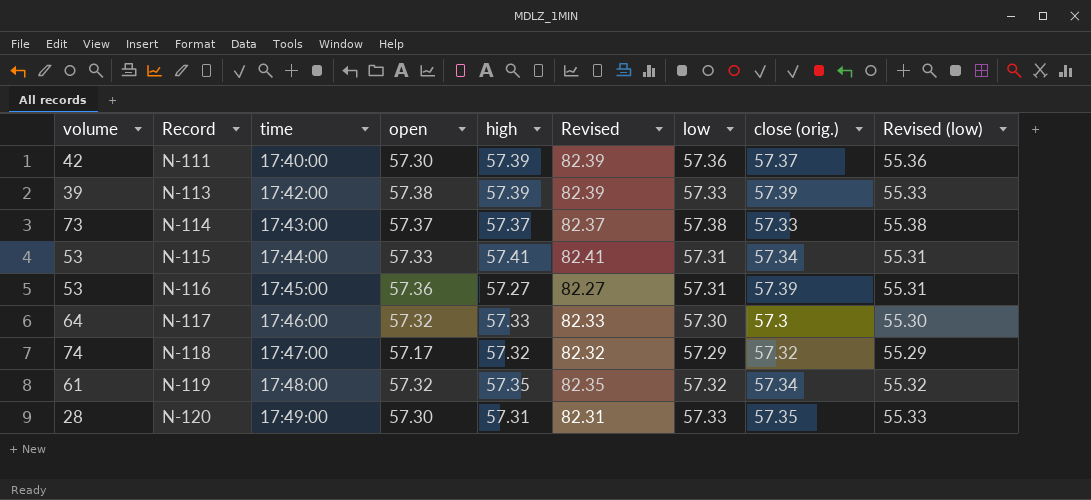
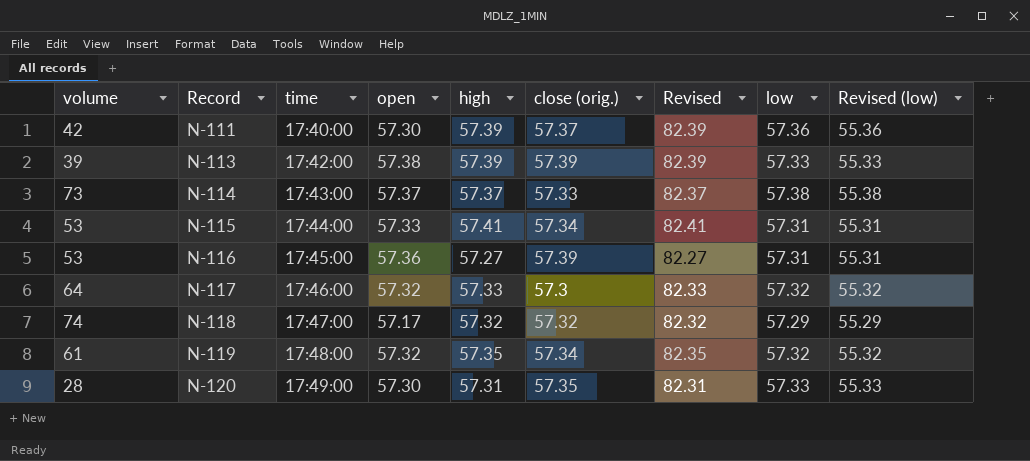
column close (orig.) | position: 8 -> 6
N-117 | low: 57.30 -> 57.32
N-117 | Revised (low): 55.30 -> 55.32

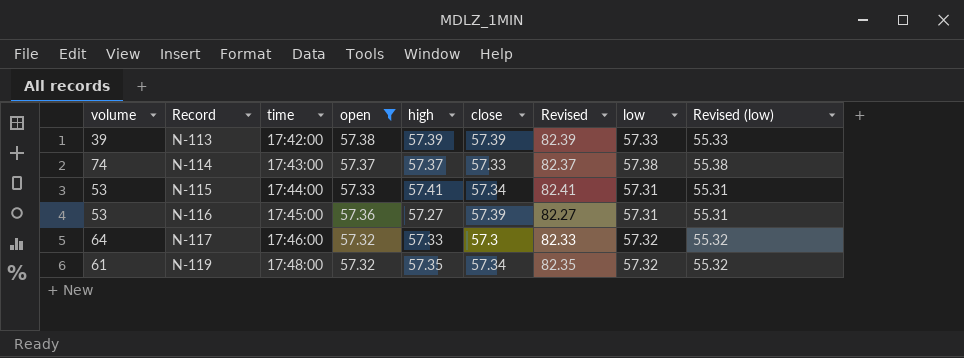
filter: none -> open >= 57.32
column name: close (orig.) -> close
N-114 | volume: 73 -> 74

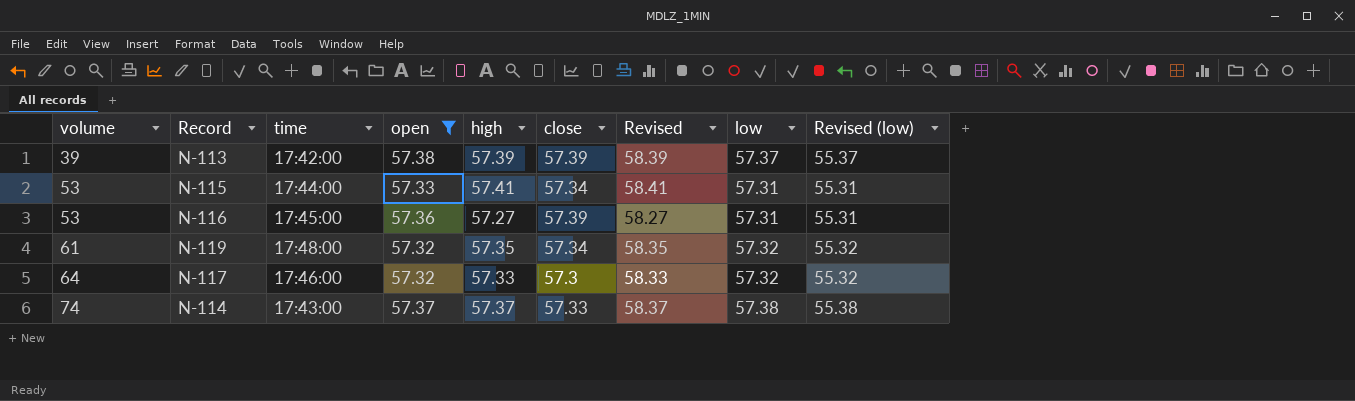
row order: Record ascending -> volume ascending
column Revised | formula: [high] + 25 -> [high] + 1
N-113 | low: 57.33 -> 57.37
N-113 | Revised (low): 55.33 -> 55.37

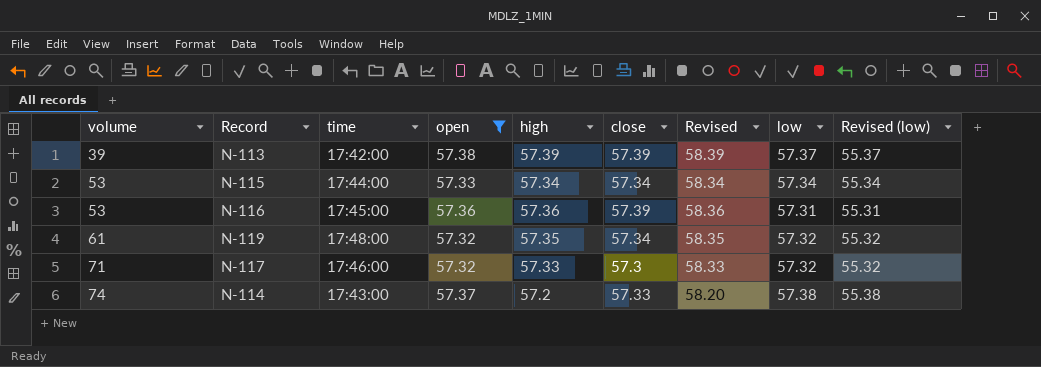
N-115 | high: 57.41 -> 57.34
N-115 | Revised: 58.41 -> 58.34
N-115 | low: 57.31 -> 57.34
N-115 | Revised (low): 55.31 -> 55.34
N-116 | high: 57.27 -> 57.36
N-116 | Revised: 58.27 -> 58.36
N-117 | volume: 64 -> 71
N-114 | high: 57.37 -> 57.2
N-114 | Revised: 58.37 -> 58.20

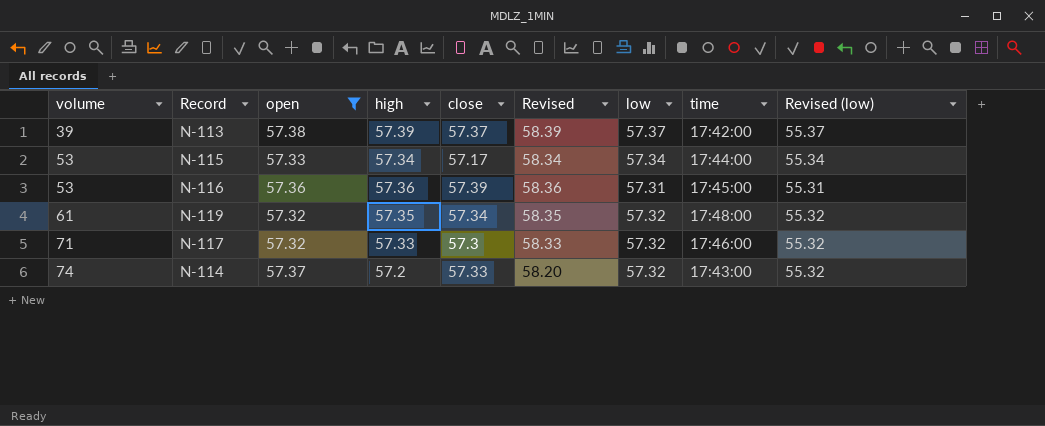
column time | position: 3 -> 8
N-113 | close: 57.39 -> 57.37
N-115 | close: 57.34 -> 57.17
N-114 | low: 57.38 -> 57.32
N-114 | Revised (low): 55.38 -> 55.32

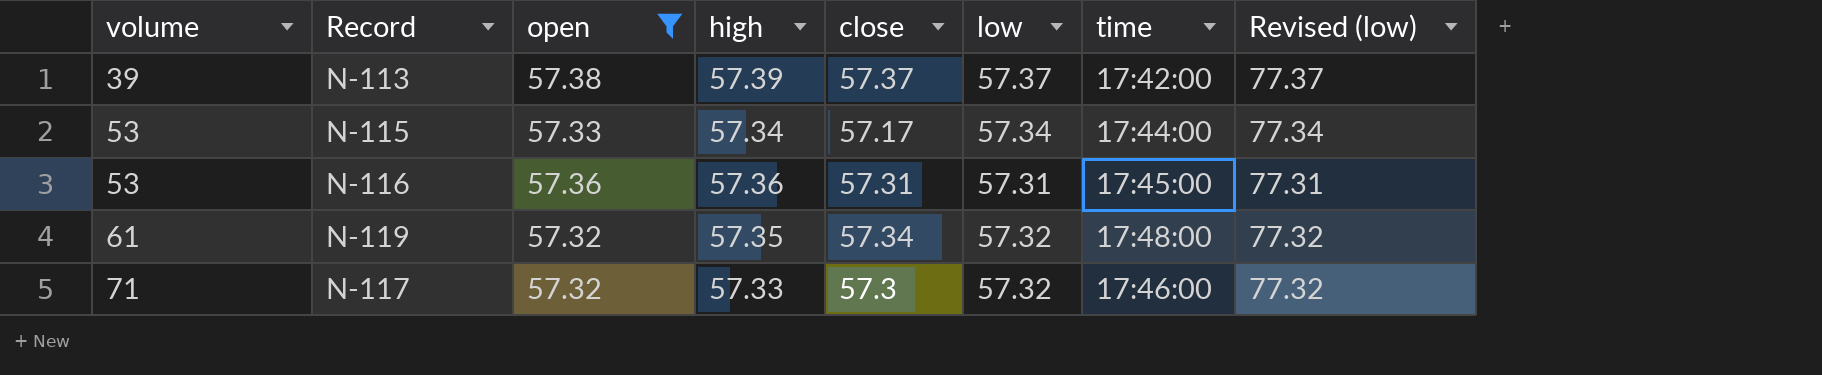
column Revised | formula: [high] + 1 -> none
column Revised (low) | formula: [low] - 2 -> [low] + 20
row N-114: 74 | 57.37 | 57.2 | 57.33 | 58.20 | 57.32 | 17:43:00 | 55.32 -> none
N-116 | close: 57.39 -> 57.31

